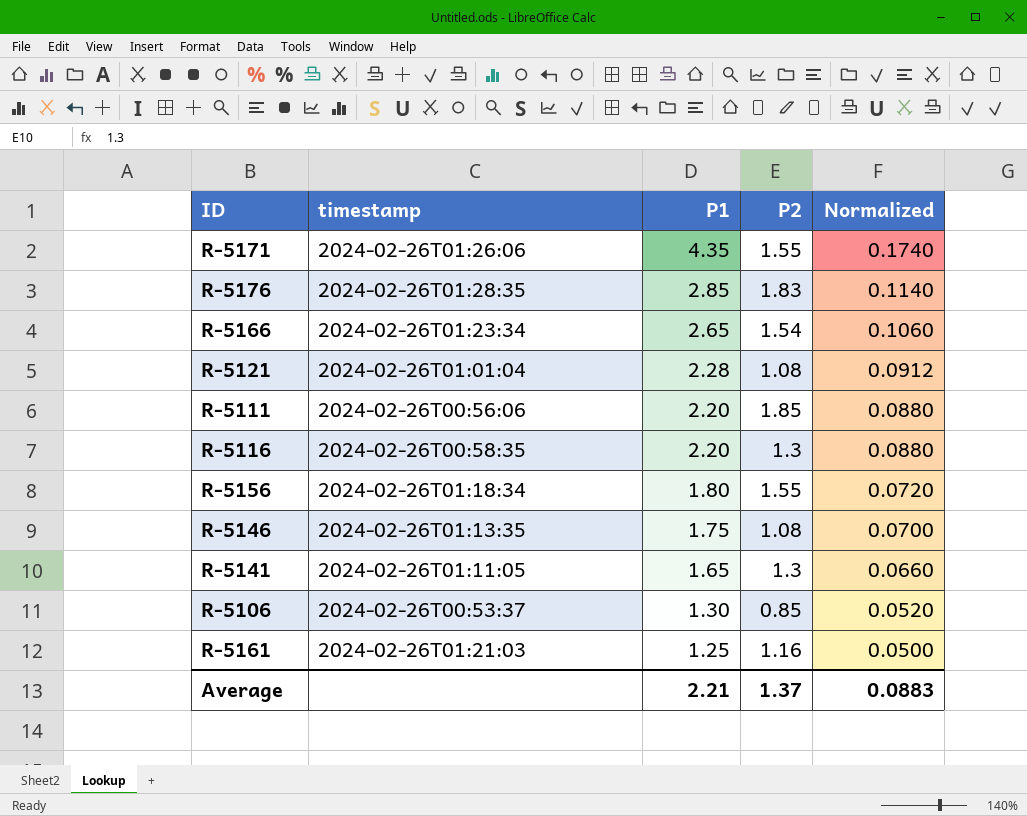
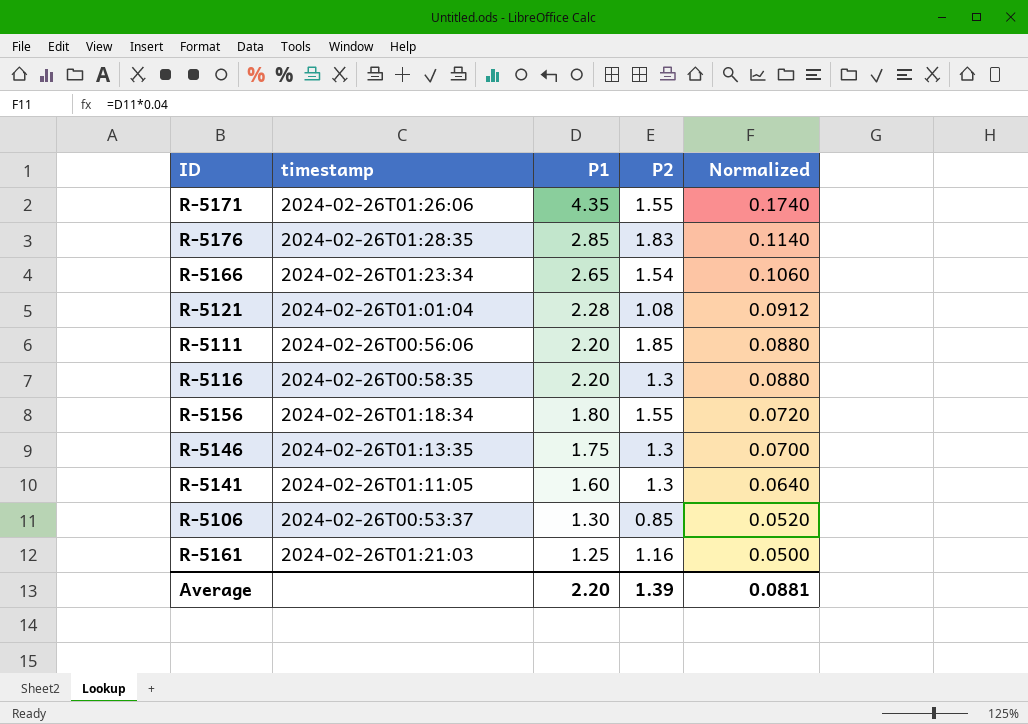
R-5146 | P2: 1.08 -> 1.3
R-5141 | P1: 1.65 -> 1.60
R-5141 | Normalized: 0.0660 -> 0.0640
Average | P1: 2.21 -> 2.20
Average | P2: 1.37 -> 1.39
Average | Normalized: 0.0883 -> 0.0881

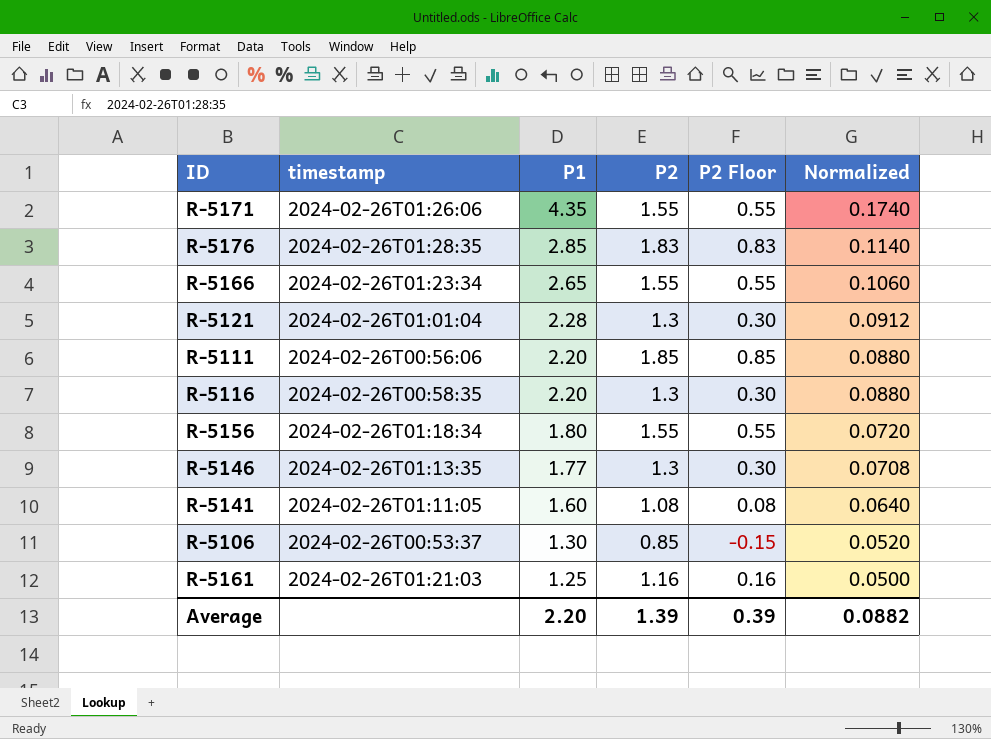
column P2 Floor | formula: none -> [P2] - 1
R-5166 | P2: 1.54 -> 1.55
R-5121 | P2: 1.08 -> 1.3
R-5146 | P1: 1.75 -> 1.77
R-5146 | Normalized: 0.0700 -> 0.0708
R-5141 | P2: 1.3 -> 1.08
Average | Normalized: 0.0881 -> 0.0882

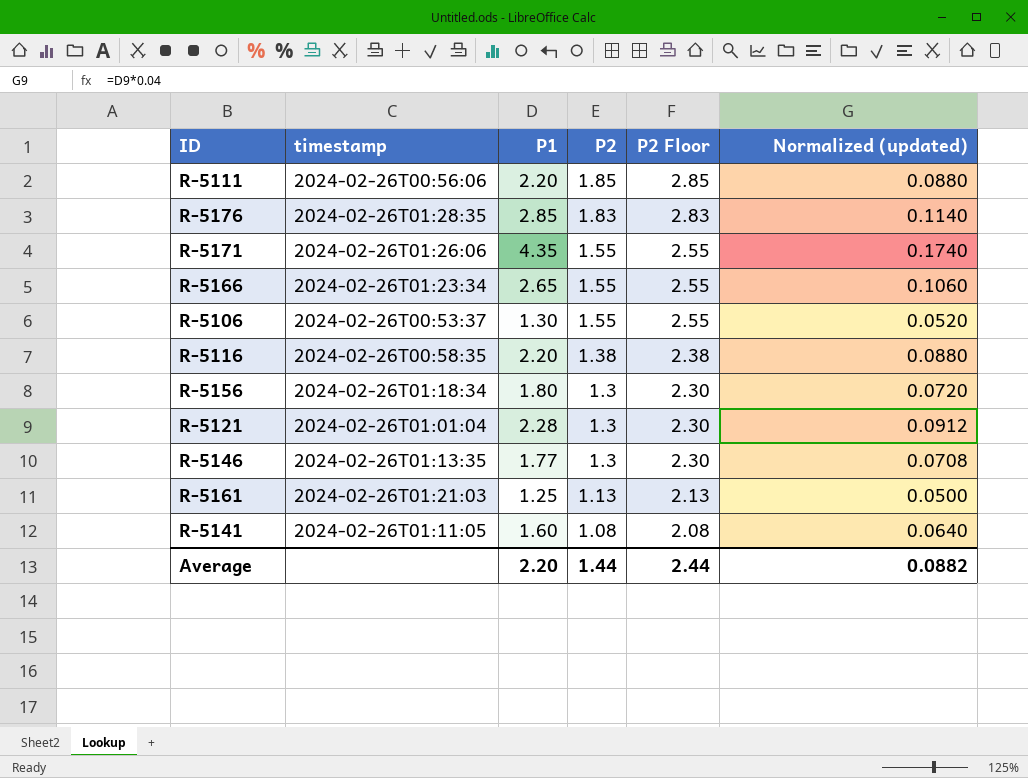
row order: P1 descending -> P2 descending
column P2 Floor | formula: [P2] - 1 -> [P2] + 1
column name: Normalized -> Normalized (updated)
R-5106 | P2: 0.85 -> 1.55
R-5116 | P2: 1.3 -> 1.38
R-5156 | P2: 1.55 -> 1.3
R-5161 | P2: 1.16 -> 1.13
Average | P2: 1.39 -> 1.44
Average | P2 Floor: 0.39 -> 2.44

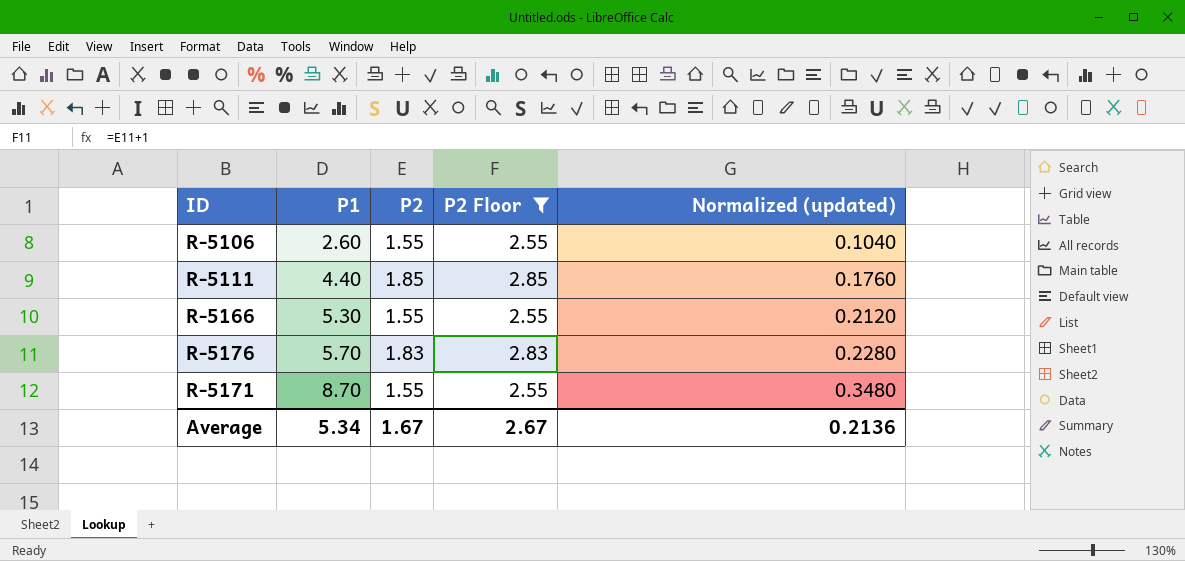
filter: none -> P2 Floor >= 2.55
row order: P2 descending -> P1 ascending
column timestamp | position: 2 -> none
R-5106 | P1: 1.30 -> 2.60
R-5106 | Normalized (updated): 0.0520 -> 0.1040
R-5111 | P1: 2.20 -> 4.40
R-5111 | Normalized (updated): 0.0880 -> 0.1760
R-5166 | P1: 2.65 -> 5.30
R-5166 | Normalized (updated): 0.1060 -> 0.2120
R-5176 | P1: 2.85 -> 5.70
R-5176 | Normalized (updated): 0.1140 -> 0.2280
R-5171 | P1: 4.35 -> 8.70
R-5171 | Normalized (updated): 0.1740 -> 0.3480
Average | P1: 2.20 -> 5.34
Average | P2: 1.44 -> 1.67
Average | P2 Floor: 2.44 -> 2.67
Average | Normalized (updated): 0.0882 -> 0.2136

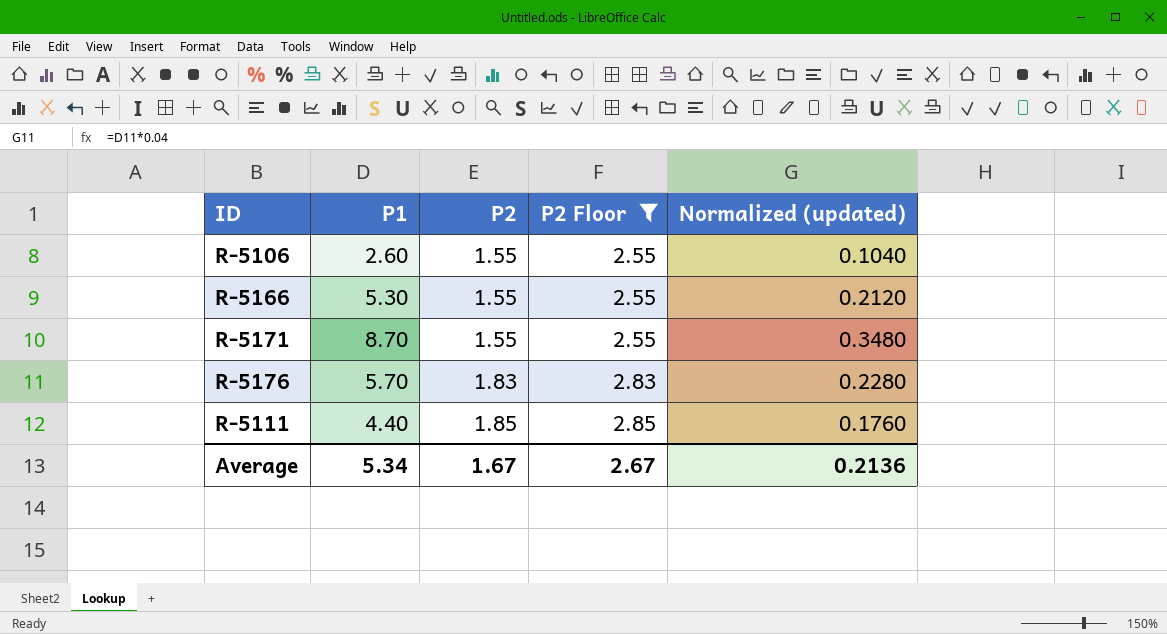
row order: P1 ascending -> P2 ascending

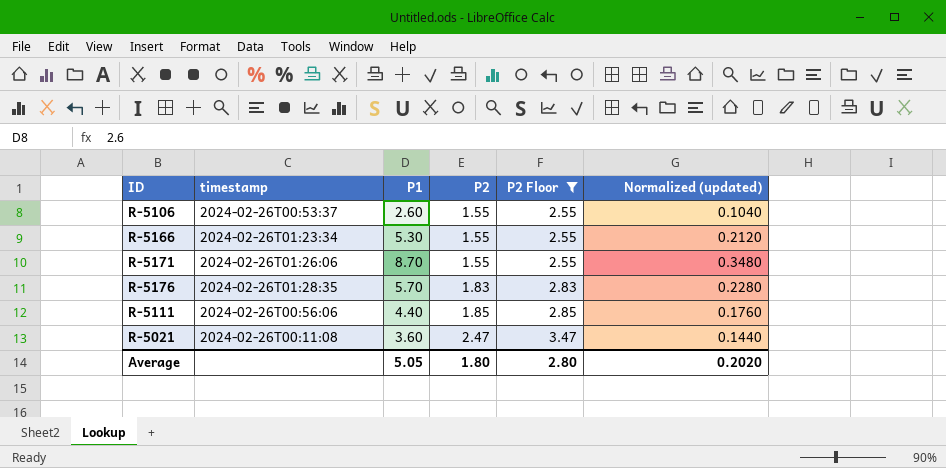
column timestamp | position: none -> 2
row R-5021: none -> 2024-02-26T00:11:08 | 3.60 | 2.47 | 3.47 | 0.1440
Average | P1: 5.34 -> 5.05
Average | P2: 1.67 -> 1.80
Average | P2 Floor: 2.67 -> 2.80
Average | Normalized (updated): 0.2136 -> 0.2020

